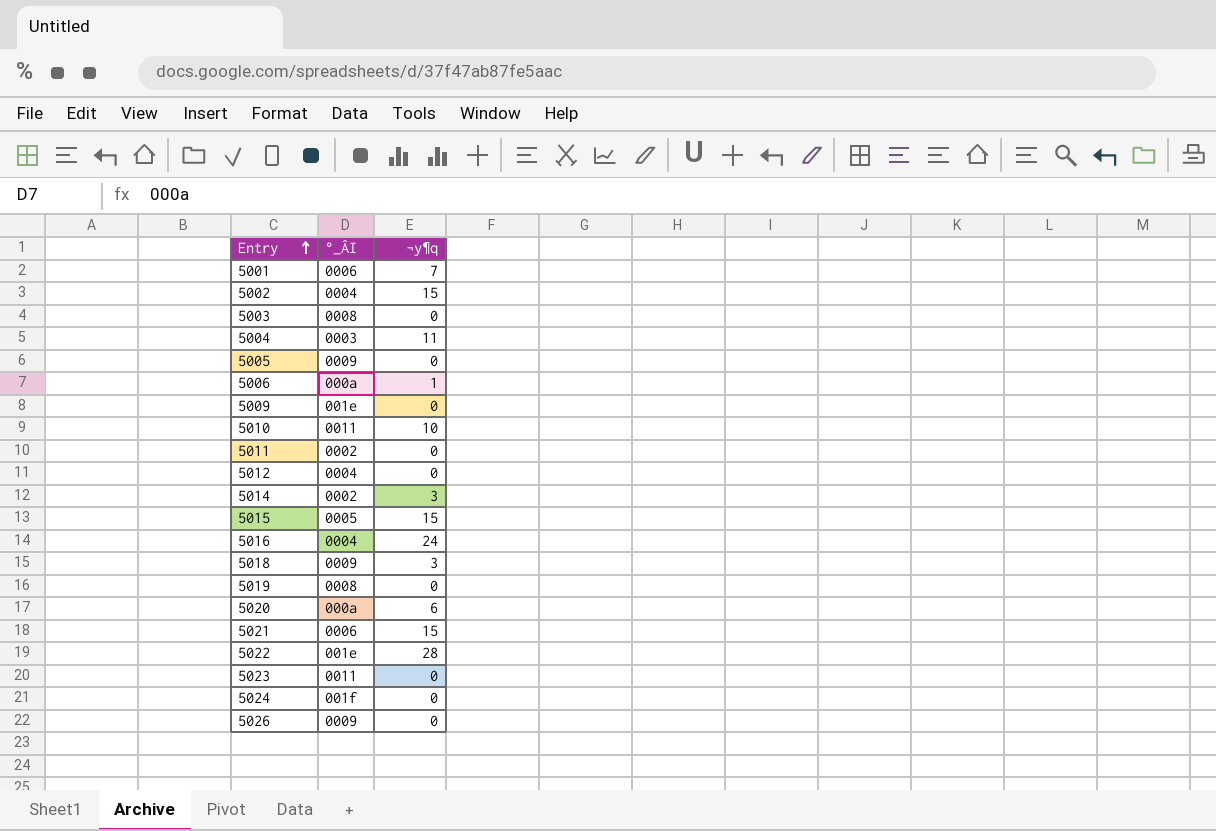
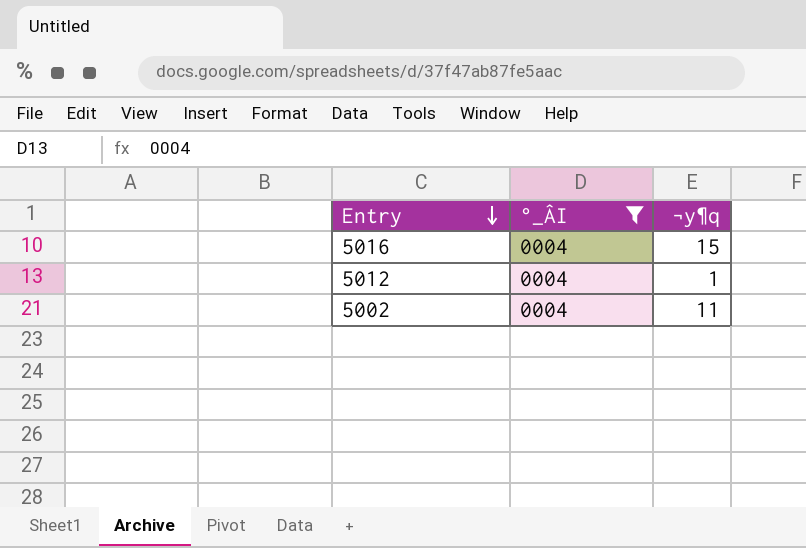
filter: none -> °_ÂI = 0004
row order: Entry ascending -> Entry descending
5016 | ¬y¶q: 24 -> 15
5012 | ¬y¶q: 0 -> 1
5002 | ¬y¶q: 15 -> 11

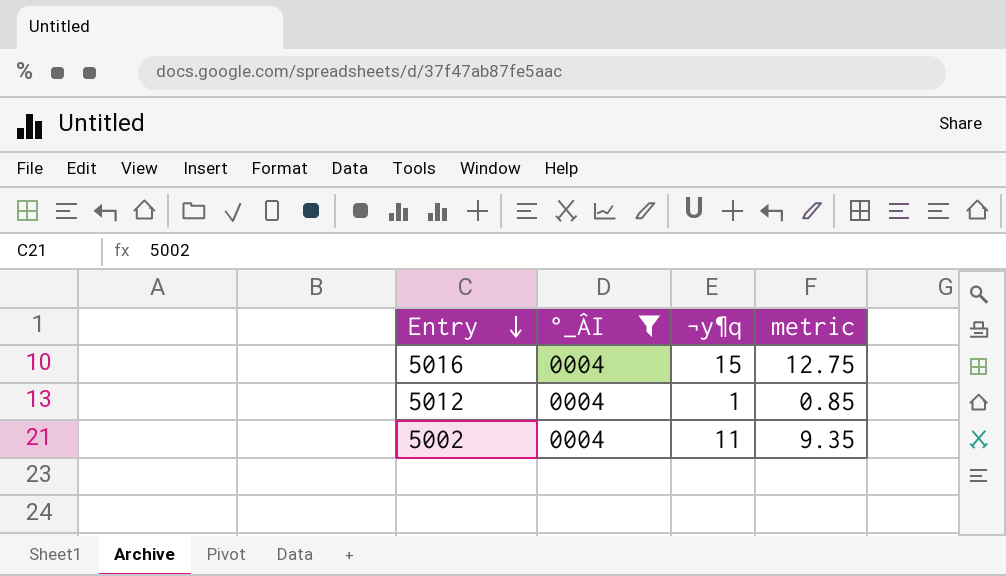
column metric | formula: none -> [¬y¶q] * 0.85

